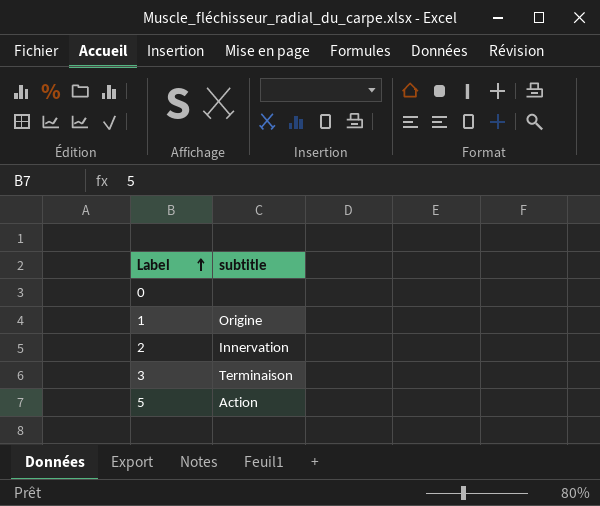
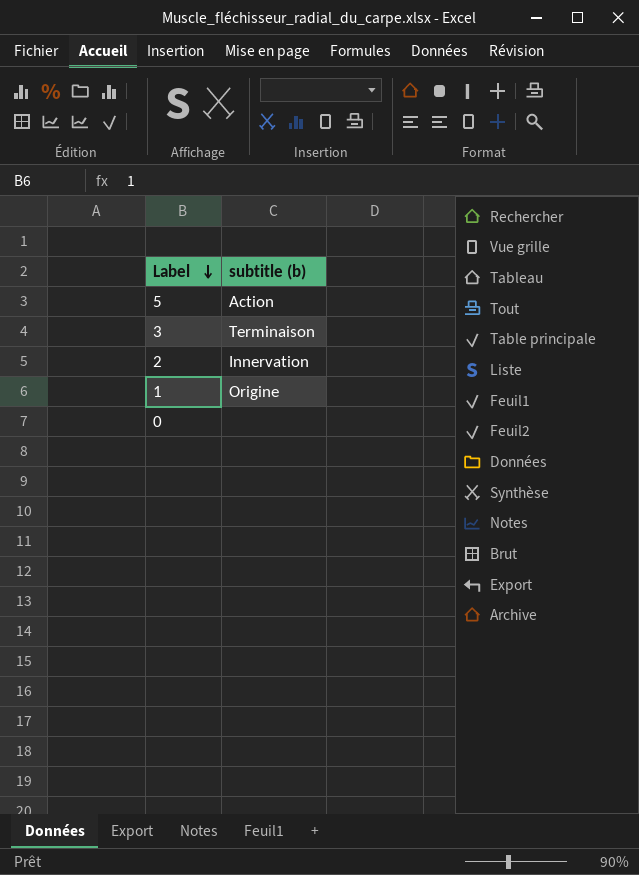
row order: Label ascending -> Label descending
column name: subtitle -> subtitle (b)

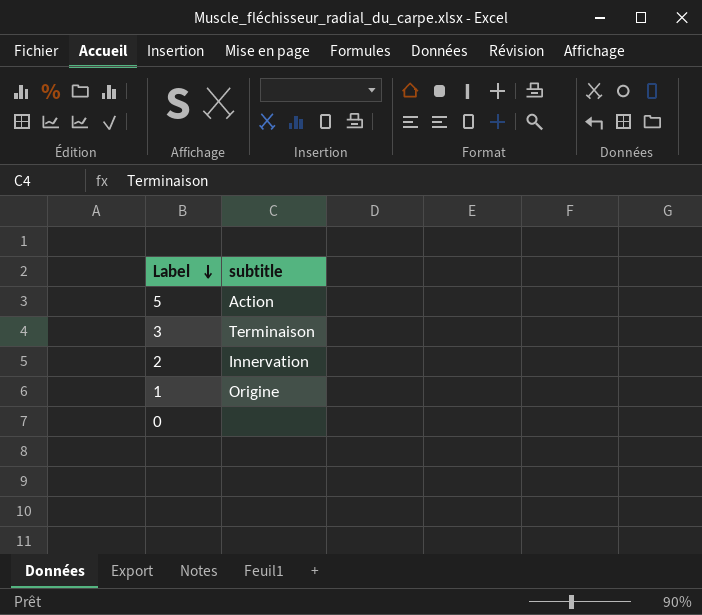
column name: subtitle (b) -> subtitle

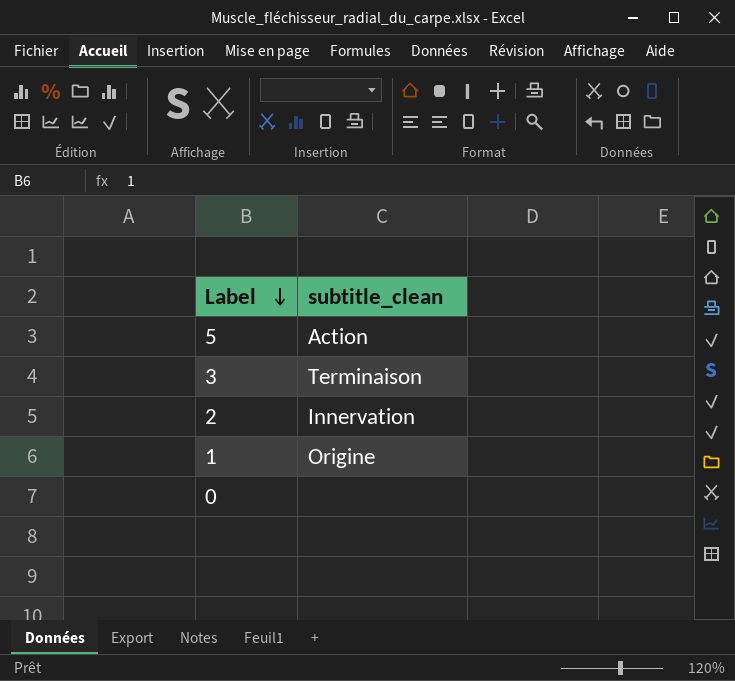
column name: subtitle -> subtitle_clean

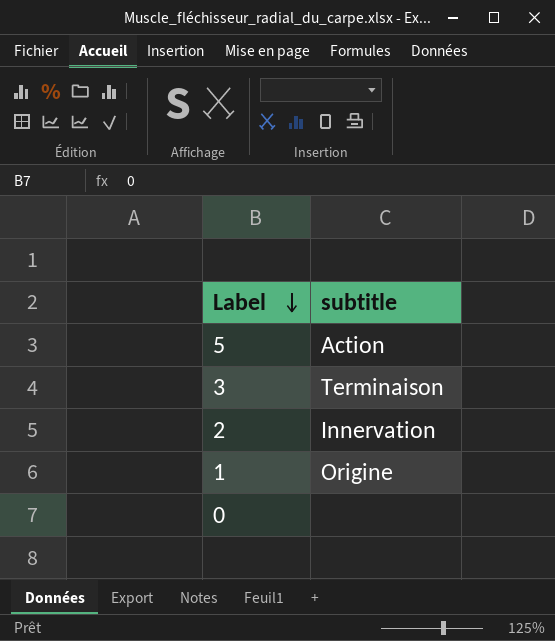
column name: subtitle_clean -> subtitle

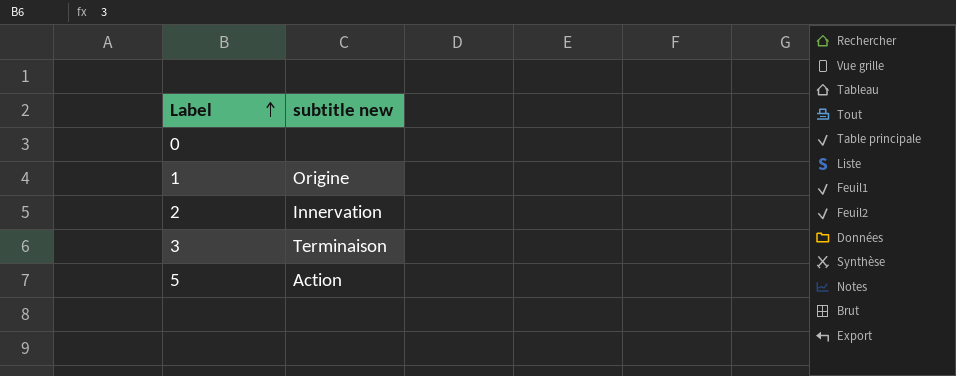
row order: Label descending -> Label ascending
column name: subtitle -> subtitle new

